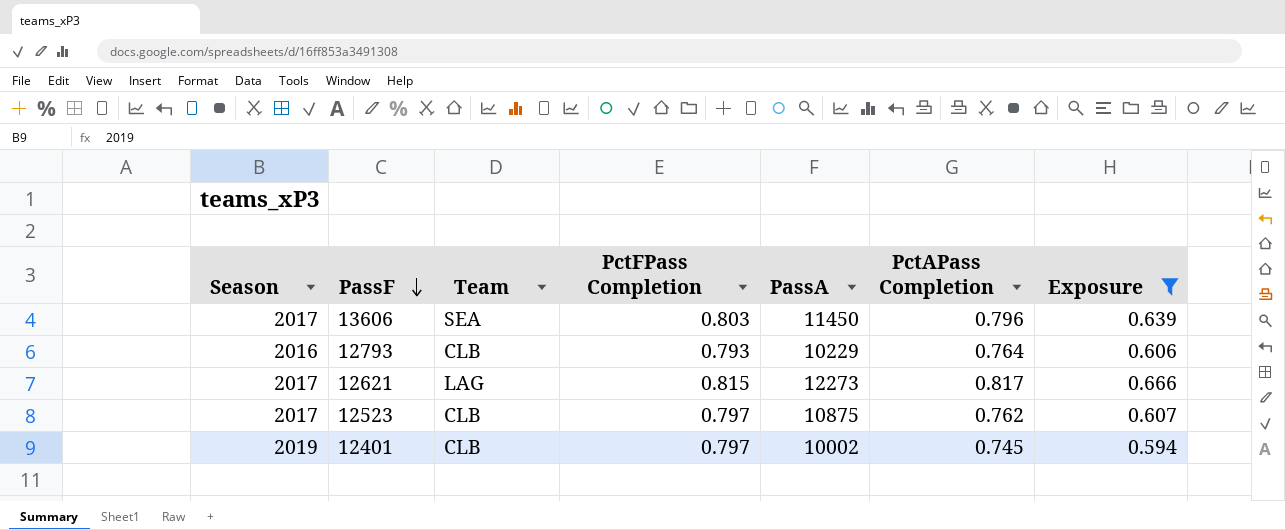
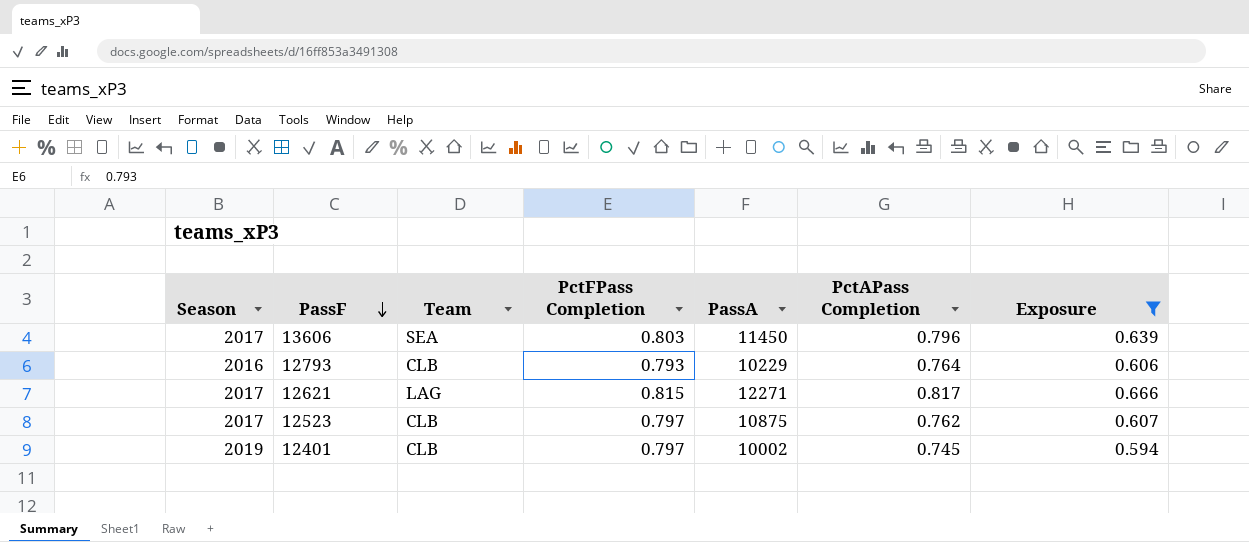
12621 | PassA: 12273 -> 12271

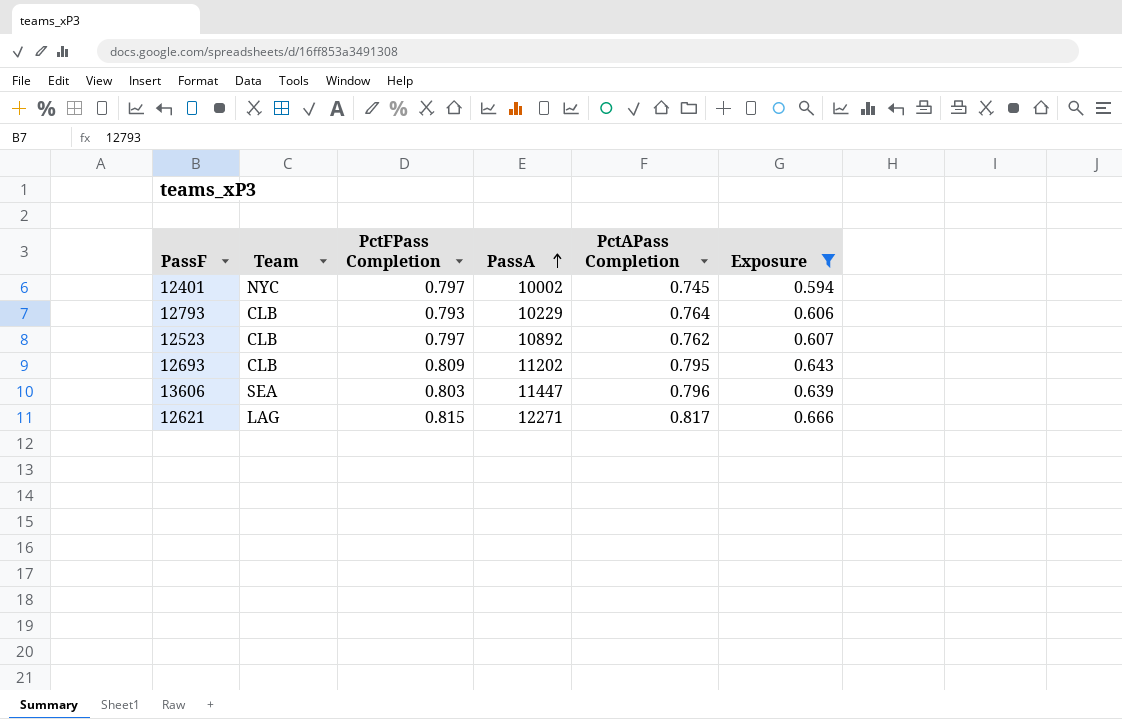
row order: PassF descending -> PassA ascending
column Season | position: 1 -> none
12401 | Team: CLB -> NYC
12523 | PassA: 10875 -> 10892
row 12693: none -> CLB | 0.809 | 11202 | 0.795 | 0.643
13606 | PassA: 11450 -> 11447

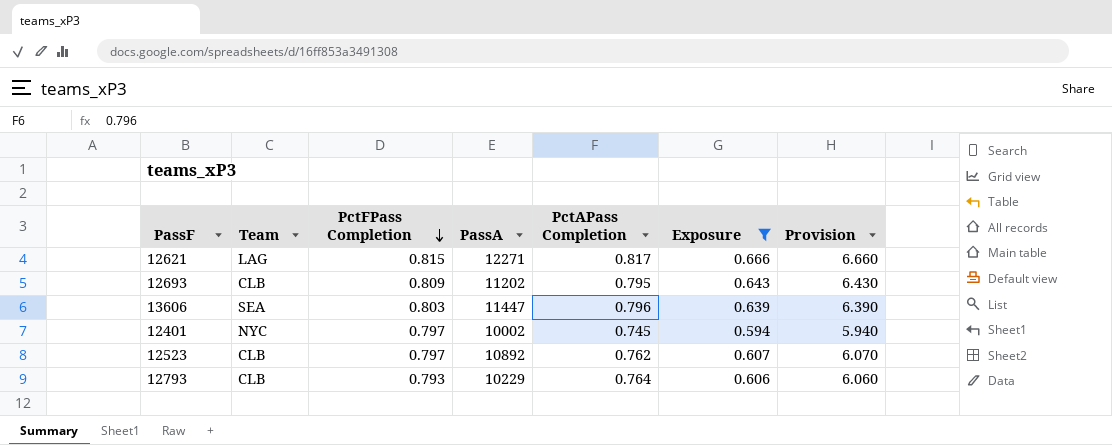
row order: PassA ascending -> PctFPass Completion descending
column Provision | formula: none -> [Exposure] * 10

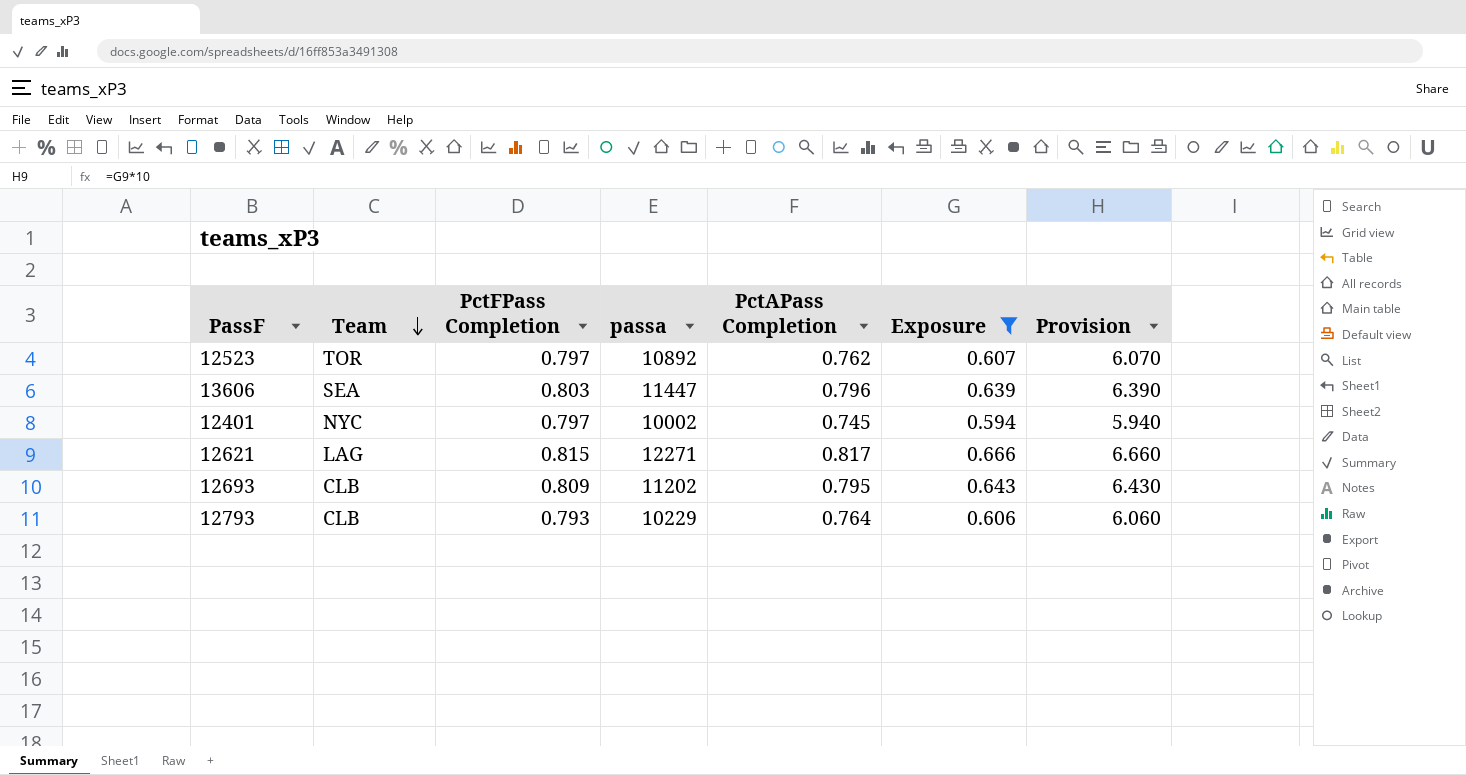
row order: PctFPass Completion descending -> Team descending
column name: PassA -> passa
12523 | Team: CLB -> TOR

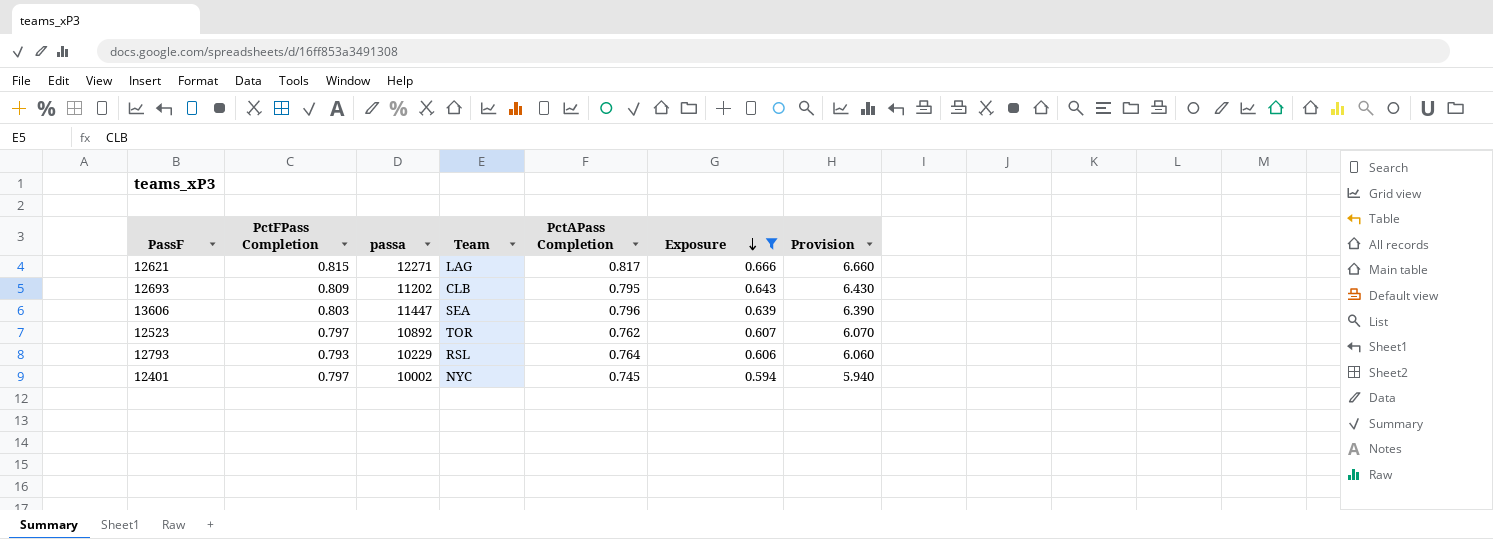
row order: Team descending -> Exposure descending
column Team | position: 2 -> 4
12793 | Team: CLB -> RSL

